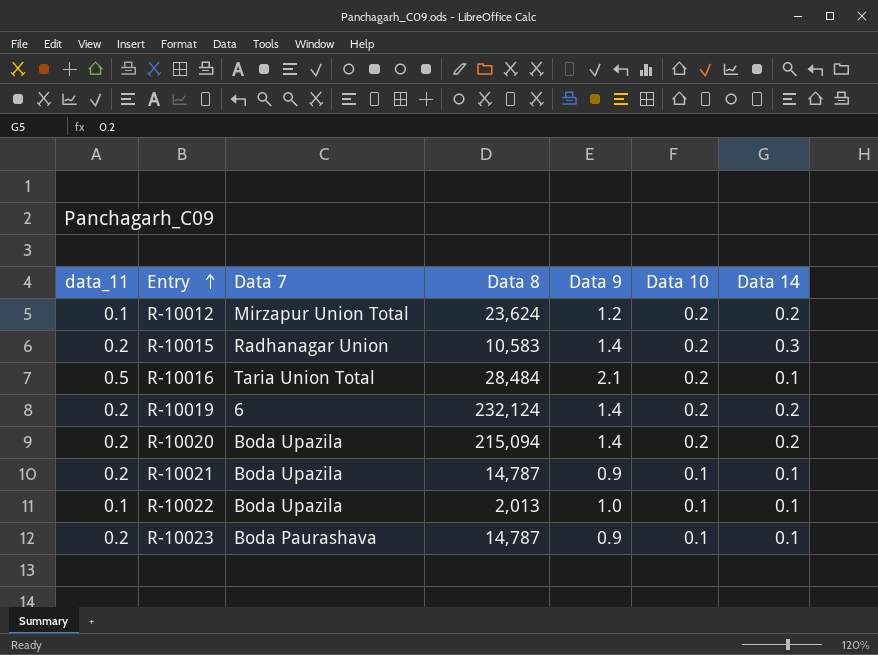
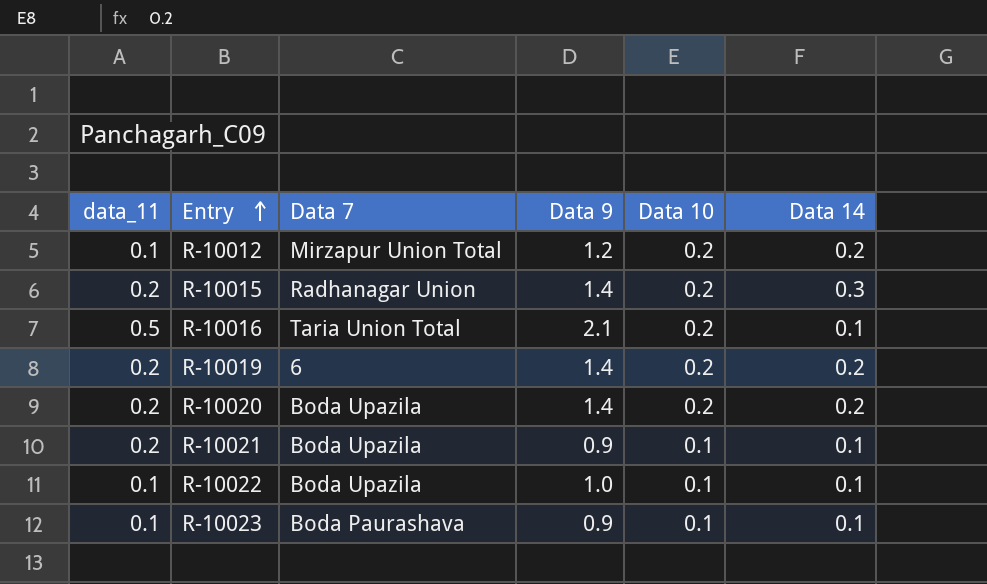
column Data 8 | position: 4 -> none
R-10023 | data_11: 0.2 -> 0.1

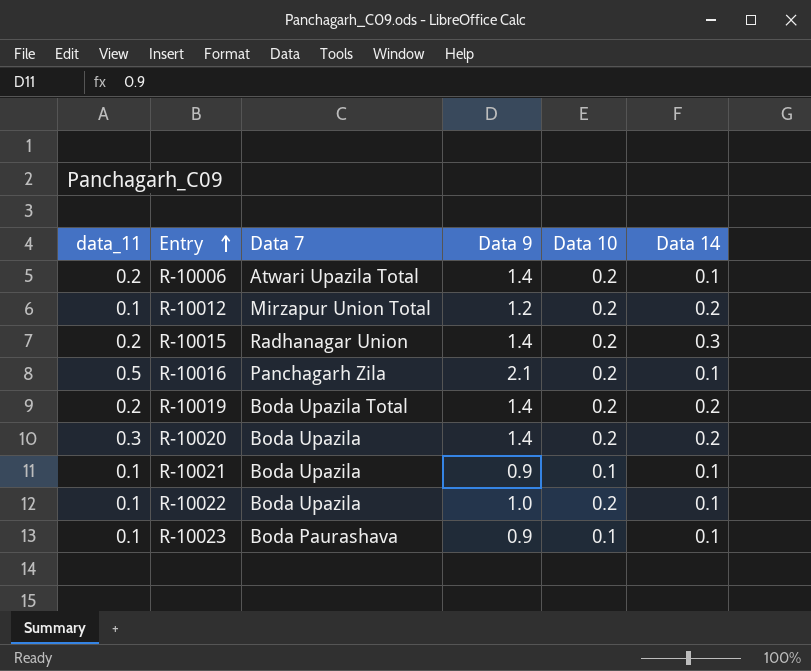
row R-10006: none -> 0.2 | Atwari Upazila Total | 1.4 | 0.2 | 0.1
R-10016 | Data 7: Taria Union Total -> Panchagarh Zila
R-10019 | Data 7: 6 -> Boda Upazila Total
R-10020 | data_11: 0.2 -> 0.3
R-10021 | data_11: 0.2 -> 0.1
R-10022 | Data 10: 0.1 -> 0.2

